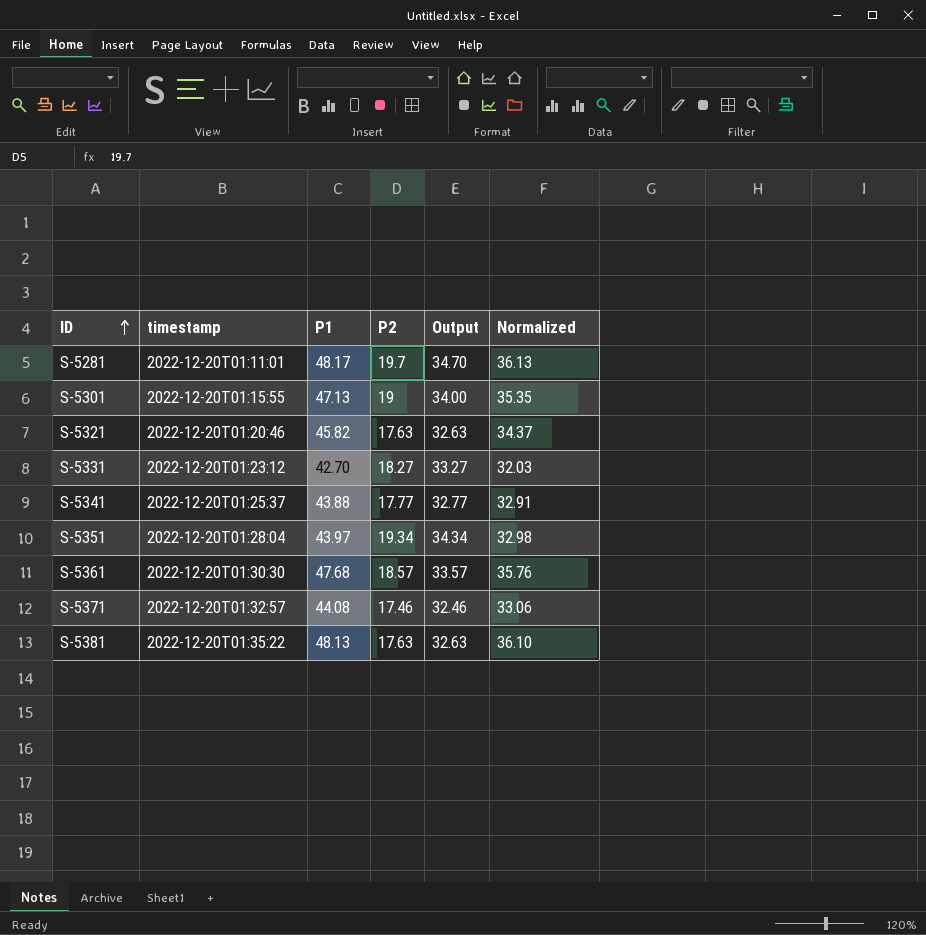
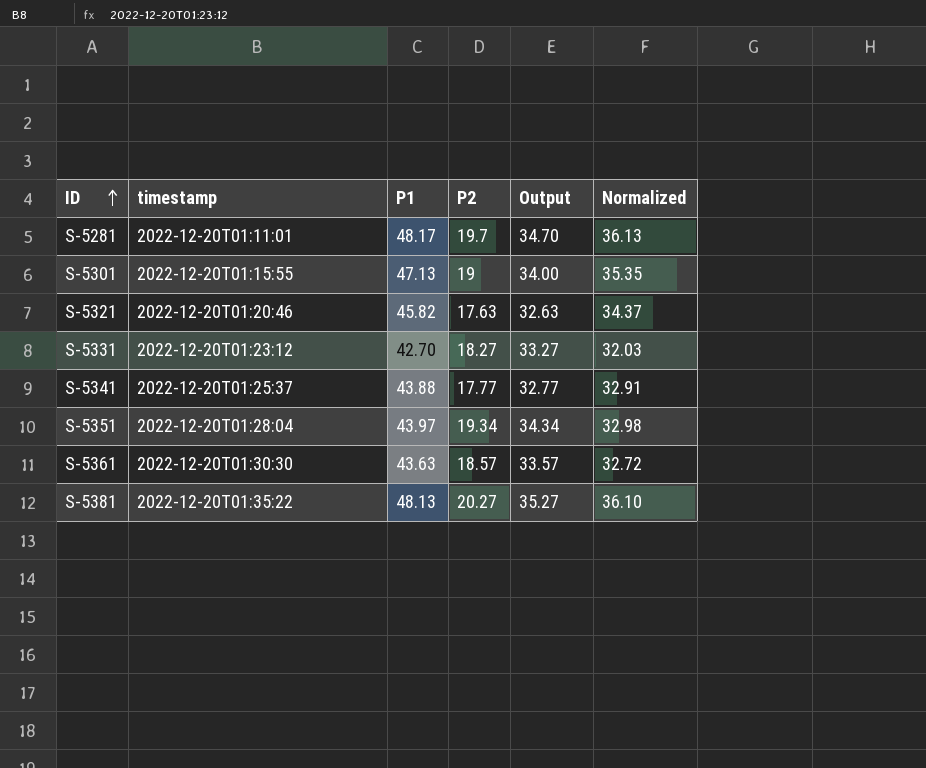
row S-5371: 2022-12-20T01:32:57 | 44.08 | 17.46 | 32.46 | 33.06 -> none
S-5361 | P1: 47.68 -> 43.63
S-5361 | Normalized: 35.76 -> 32.72
S-5381 | P2: 17.63 -> 20.27
S-5381 | Output: 32.63 -> 35.27

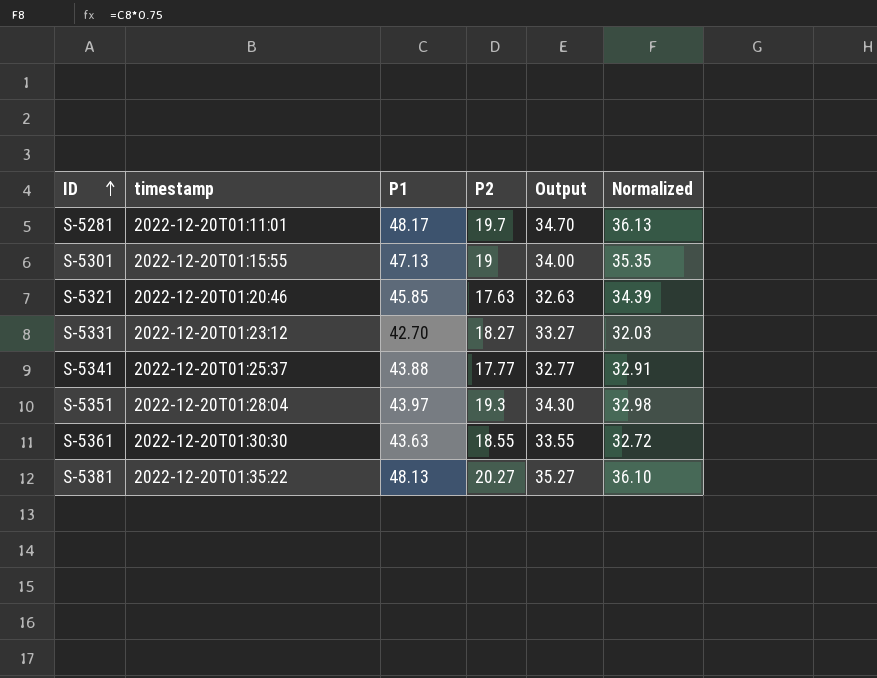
S-5321 | P1: 45.82 -> 45.85
S-5321 | Normalized: 34.37 -> 34.39
S-5351 | P2: 19.34 -> 19.3
S-5351 | Output: 34.34 -> 34.30
S-5361 | P2: 18.57 -> 18.55
S-5361 | Output: 33.57 -> 33.55

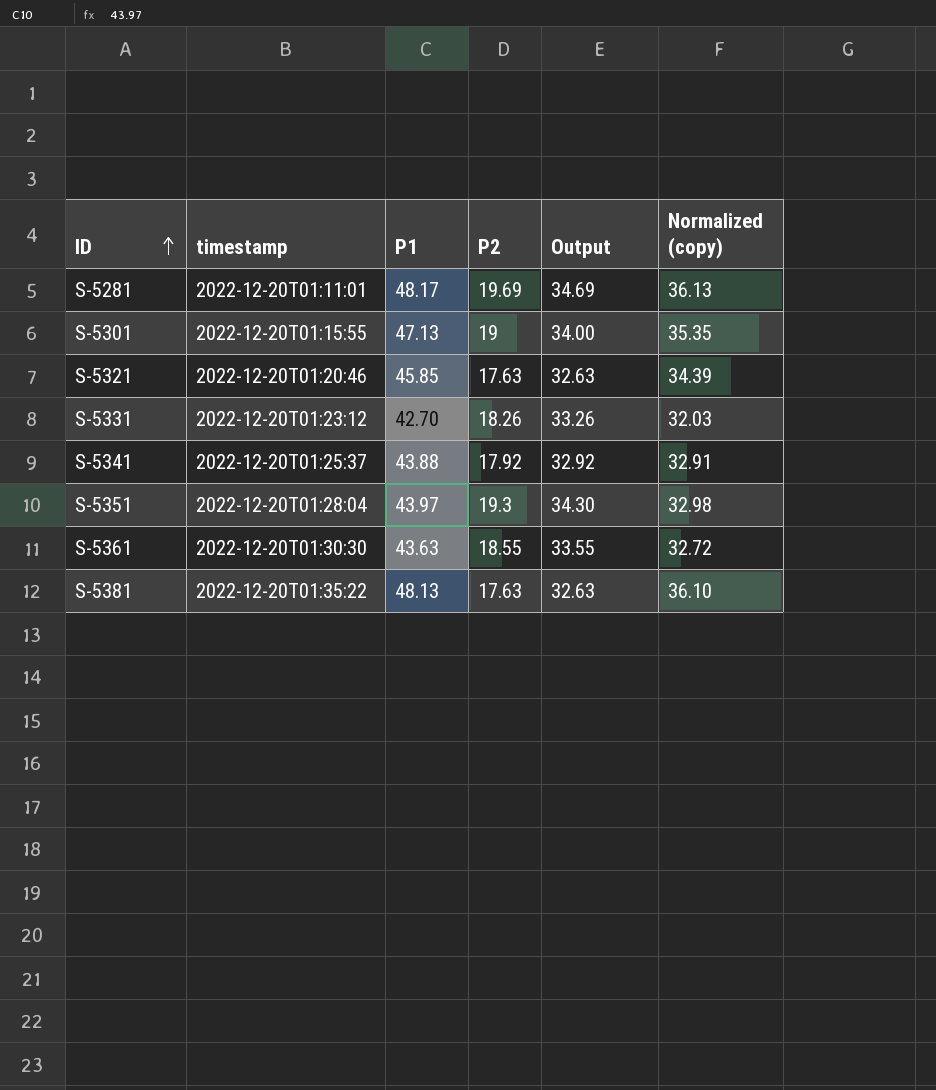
column name: Normalized -> Normalized (copy)
S-5281 | P2: 19.7 -> 19.69
S-5281 | Output: 34.70 -> 34.69
S-5331 | P2: 18.27 -> 18.26
S-5331 | Output: 33.27 -> 33.26
S-5341 | P2: 17.77 -> 17.92
S-5341 | Output: 32.77 -> 32.92
S-5381 | P2: 20.27 -> 17.63
S-5381 | Output: 35.27 -> 32.63

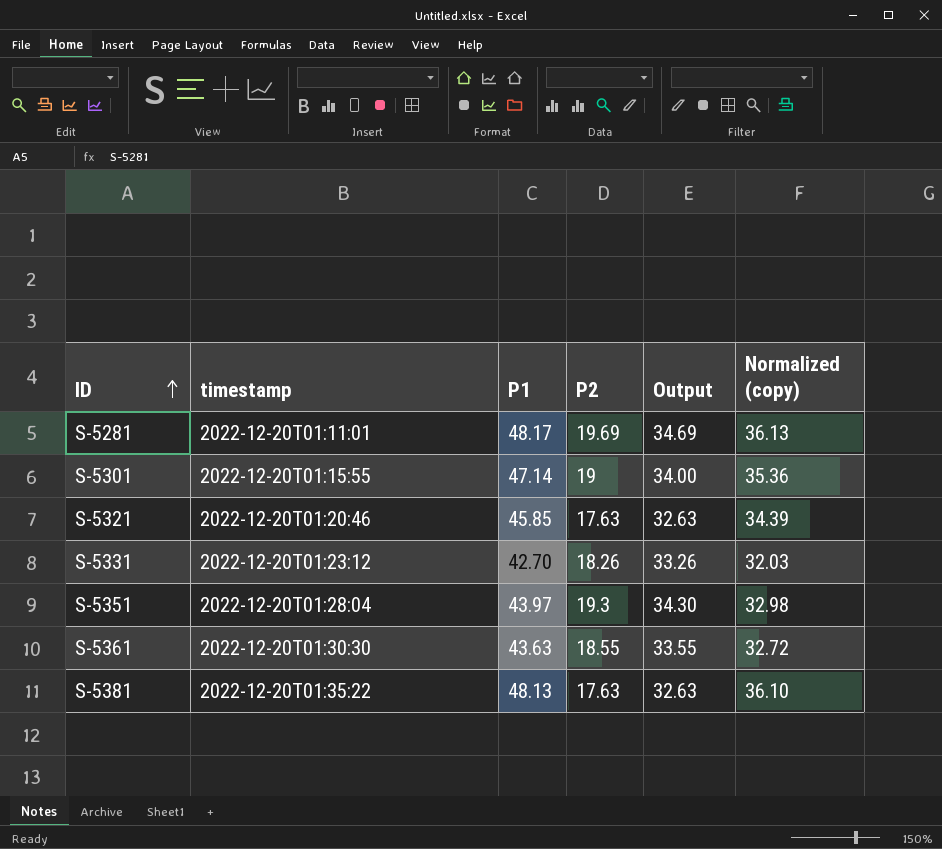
row S-5341: 2022-12-20T01:25:37 | 43.88 | 17.92 | 32.92 | 32.91 -> none
S-5301 | P1: 47.13 -> 47.14
S-5301 | Normalized (copy): 35.35 -> 35.36

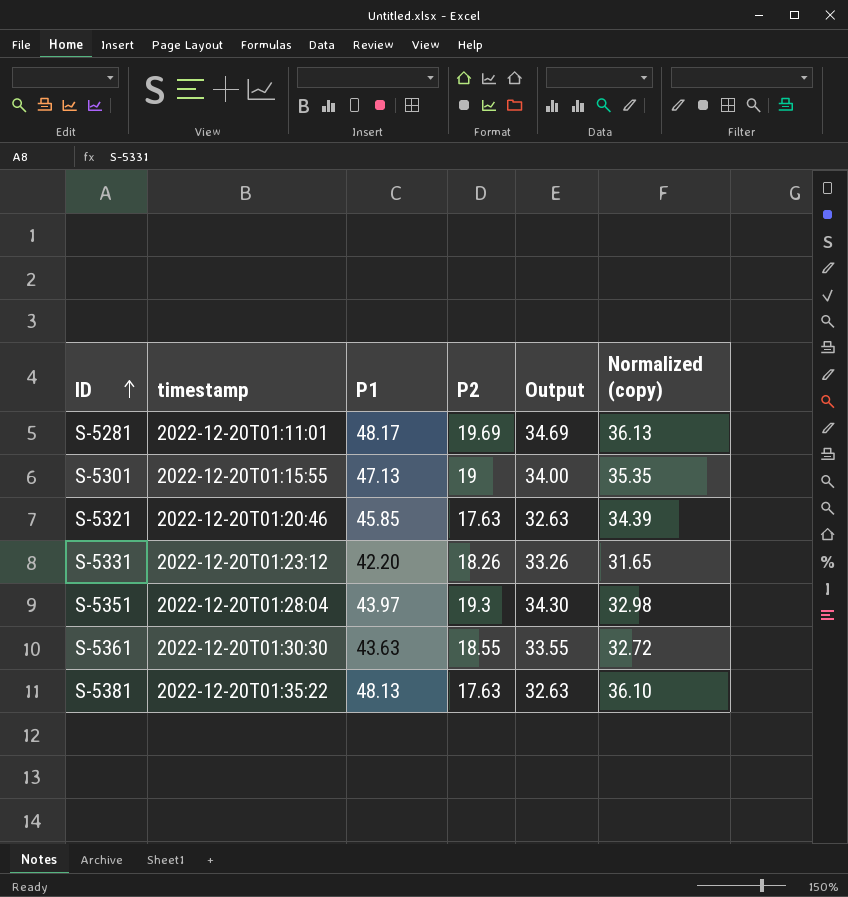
S-5301 | P1: 47.14 -> 47.13
S-5301 | Normalized (copy): 35.36 -> 35.35
S-5331 | P1: 42.70 -> 42.20
S-5331 | Normalized (copy): 32.03 -> 31.65

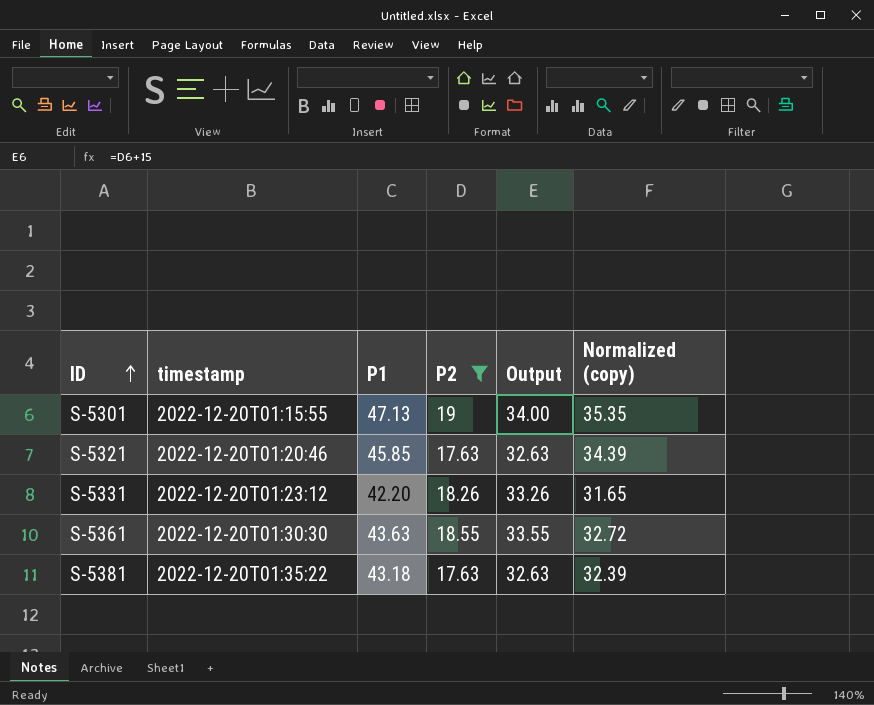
filter: none -> P2 <= 19
S-5381 | P1: 48.13 -> 43.18
S-5381 | Normalized (copy): 36.10 -> 32.39

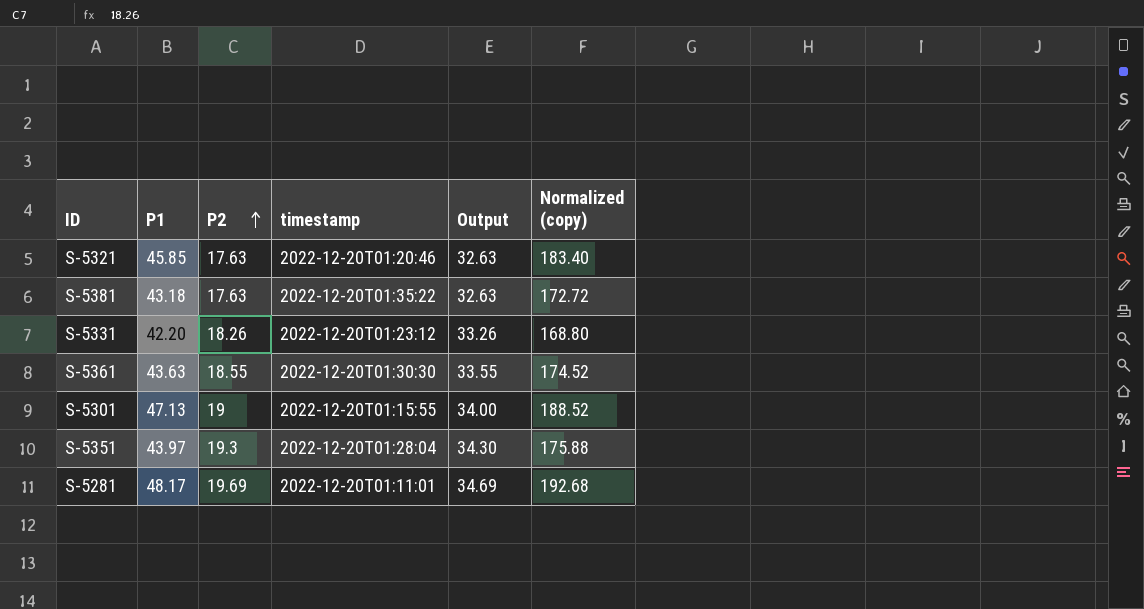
filter: P2 <= 19 -> none
row order: ID ascending -> P2 ascending
column timestamp | position: 2 -> 4
column Normalized (copy) | formula: [P1] * 0.75 -> [P1] * 4

